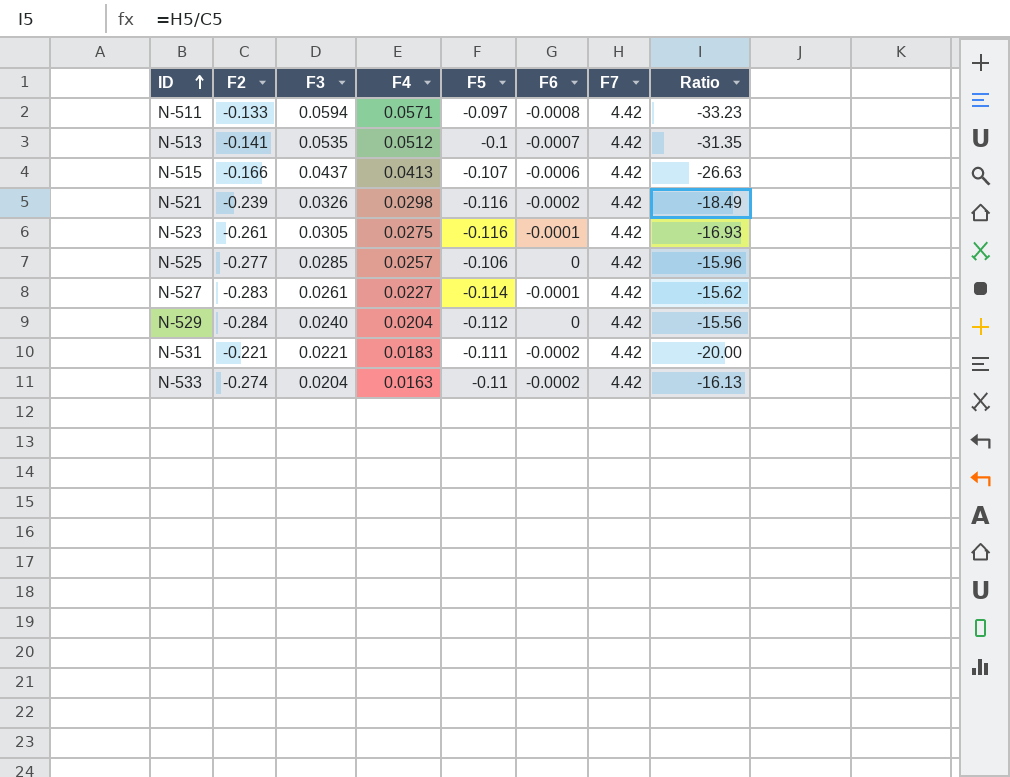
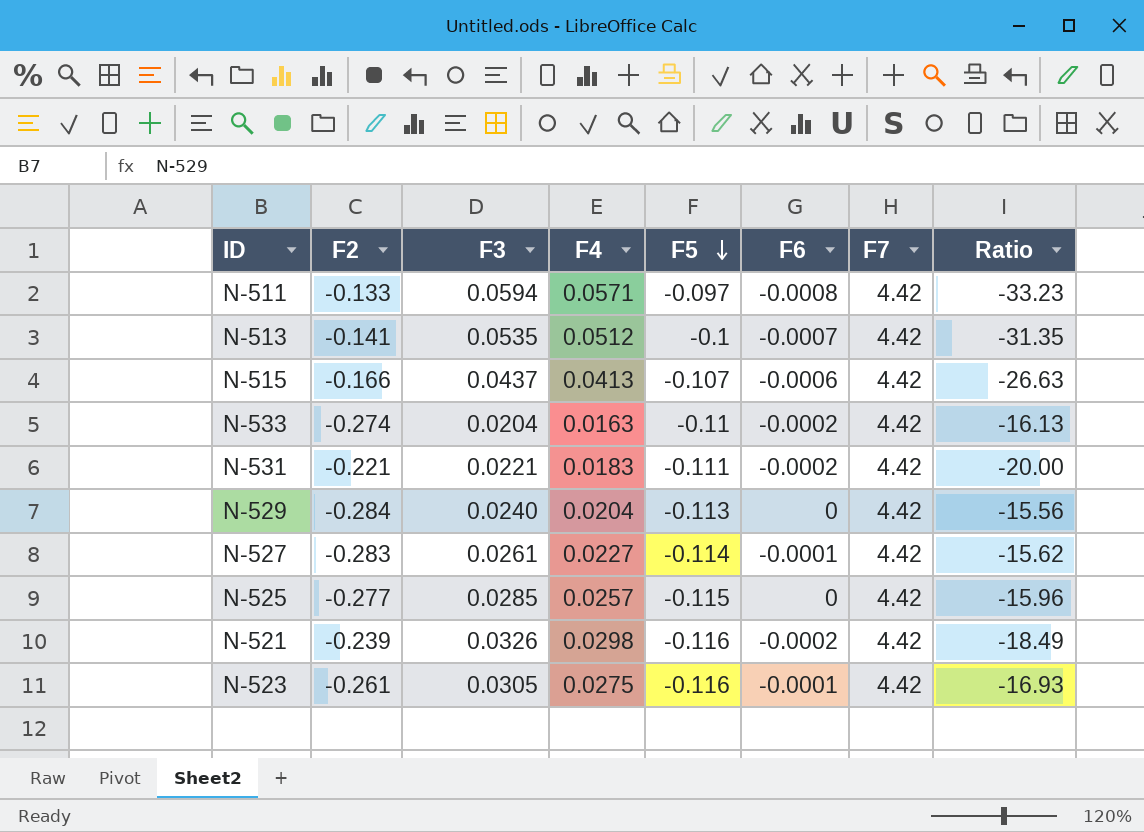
row order: ID ascending -> F5 descending
N-529 | F5: -0.112 -> -0.113
N-525 | F5: -0.106 -> -0.115

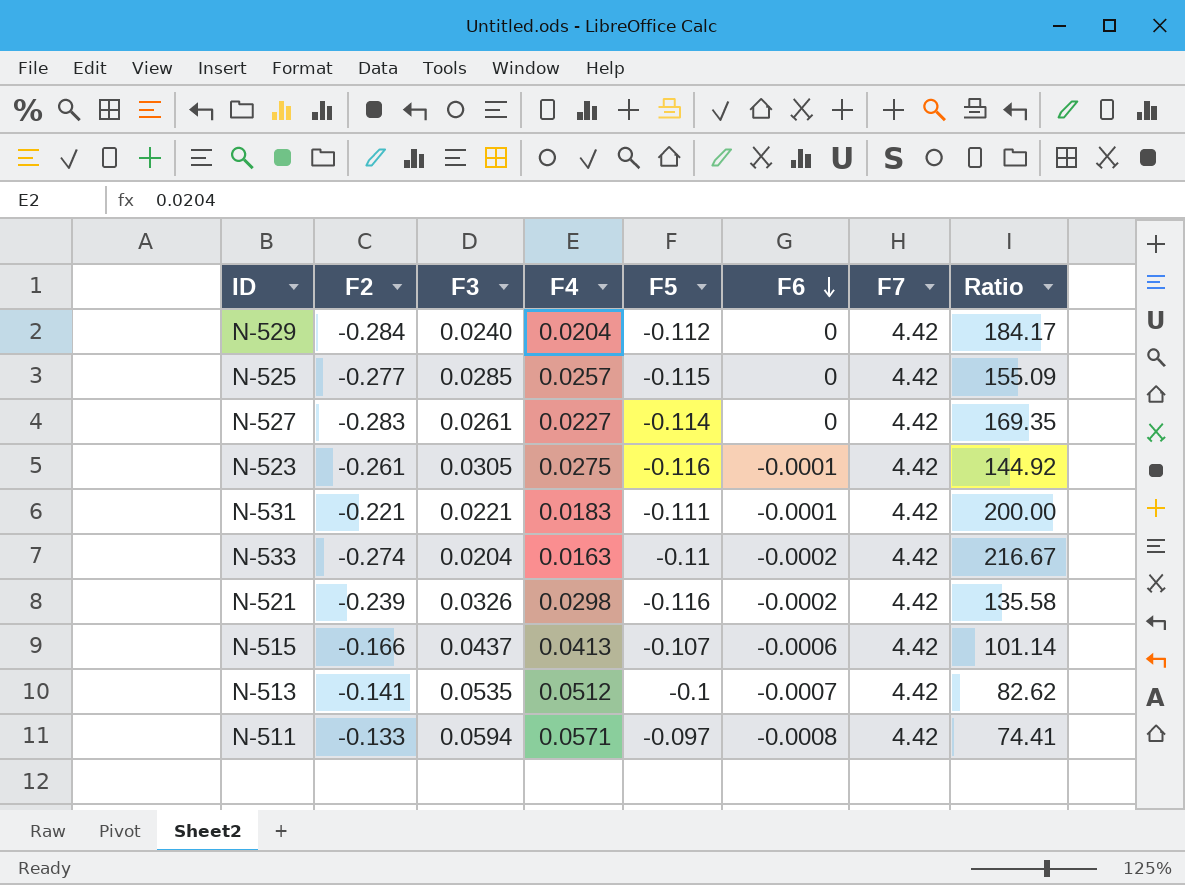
row order: F5 descending -> F6 descending
column Ratio | formula: [F7] / [F2] -> [F7] / [F3]
N-529 | F5: -0.113 -> -0.112
N-527 | F6: -0.0001 -> 0
N-531 | F6: -0.0002 -> -0.0001

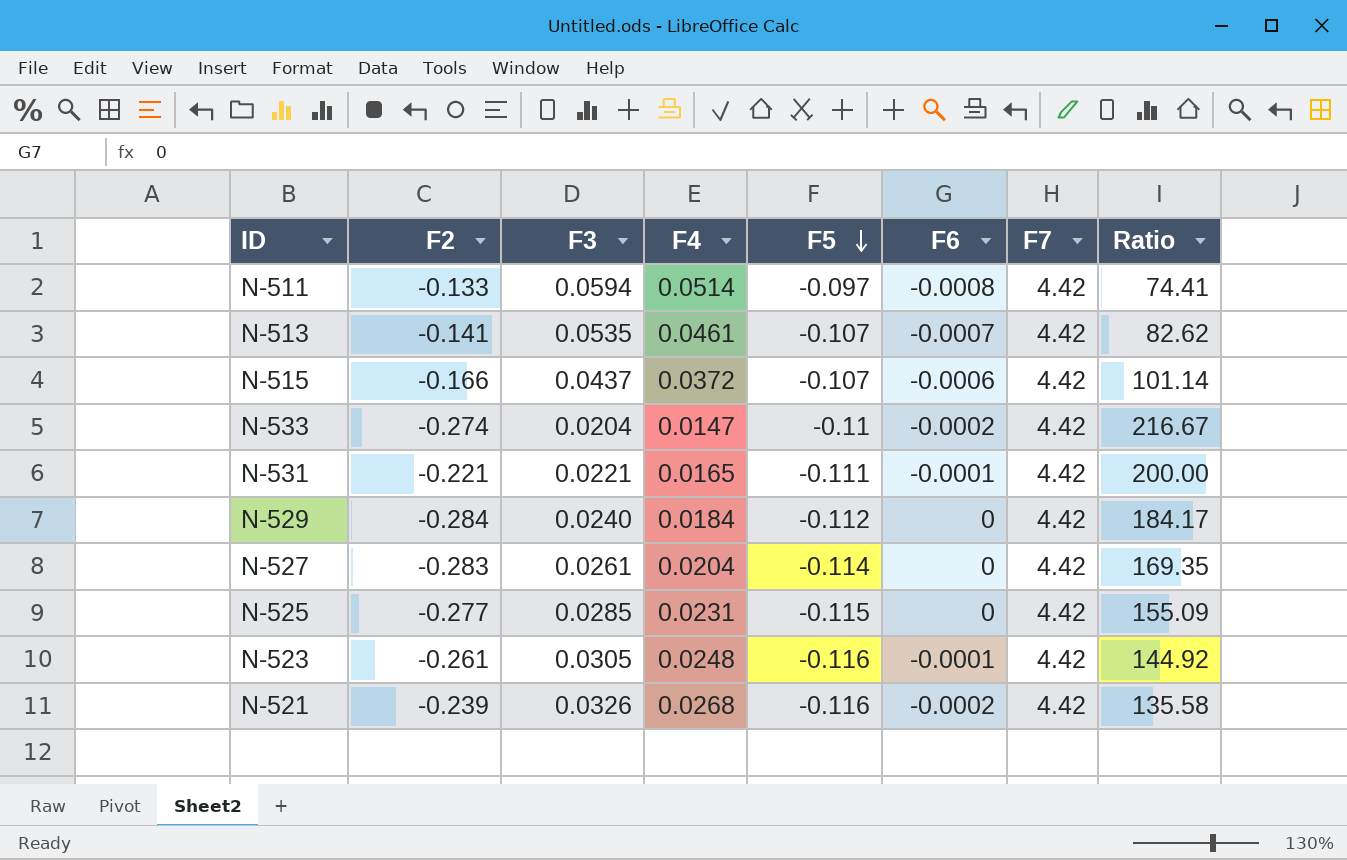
row order: F6 descending -> F5 descending
N-511 | F4: 0.0571 -> 0.0514
N-513 | F4: 0.0512 -> 0.0461
N-513 | F5: -0.1 -> -0.107
N-515 | F4: 0.0413 -> 0.0372
N-533 | F4: 0.0163 -> 0.0147
N-531 | F4: 0.0183 -> 0.0165
N-529 | F4: 0.0204 -> 0.0184
N-527 | F4: 0.0227 -> 0.0204
N-525 | F4: 0.0257 -> 0.0231
N-523 | F4: 0.0275 -> 0.0248
N-521 | F4: 0.0298 -> 0.0268

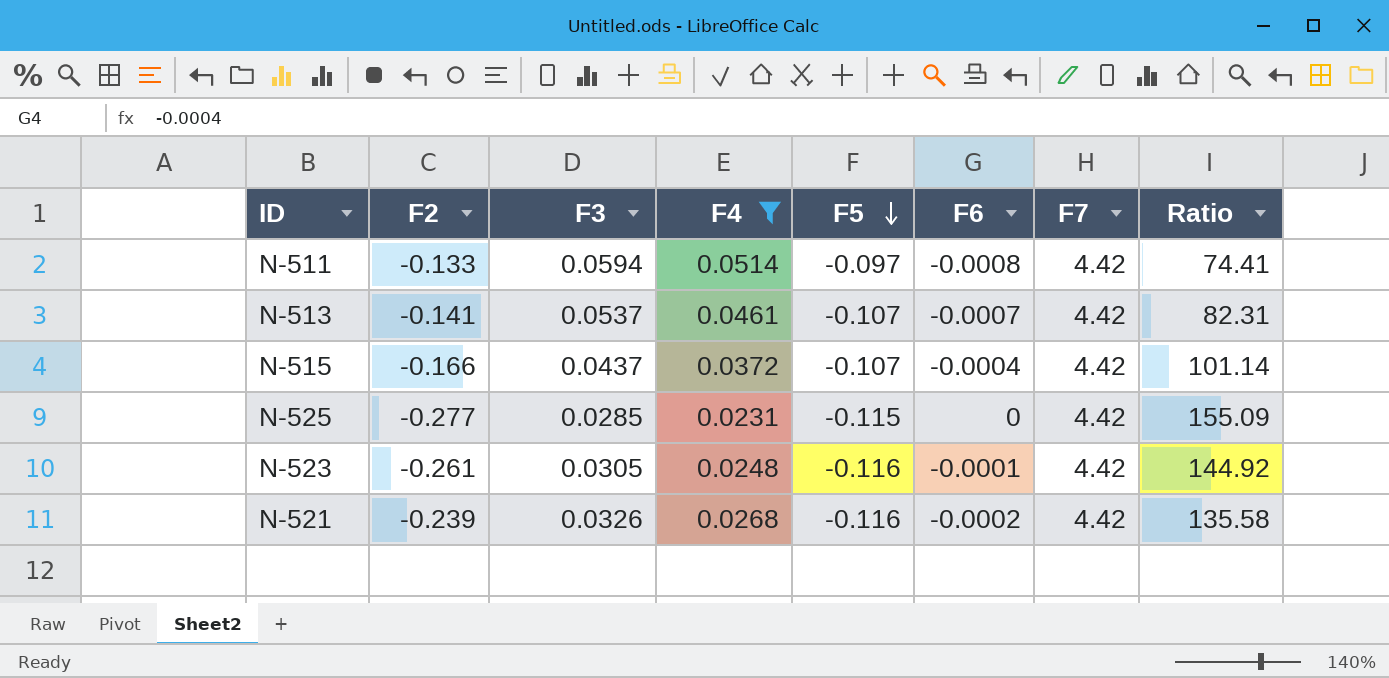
filter: none -> F4 >= 0.0231
N-513 | F3: 0.0535 -> 0.0537
N-513 | Ratio: 82.62 -> 82.31
N-515 | F6: -0.0006 -> -0.0004

